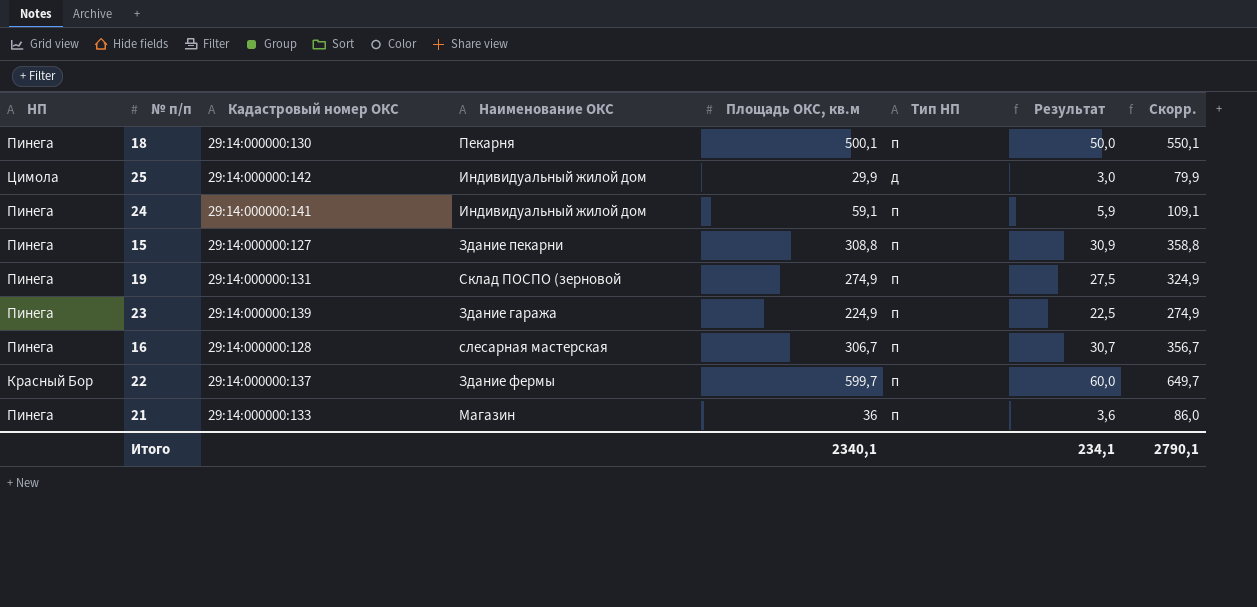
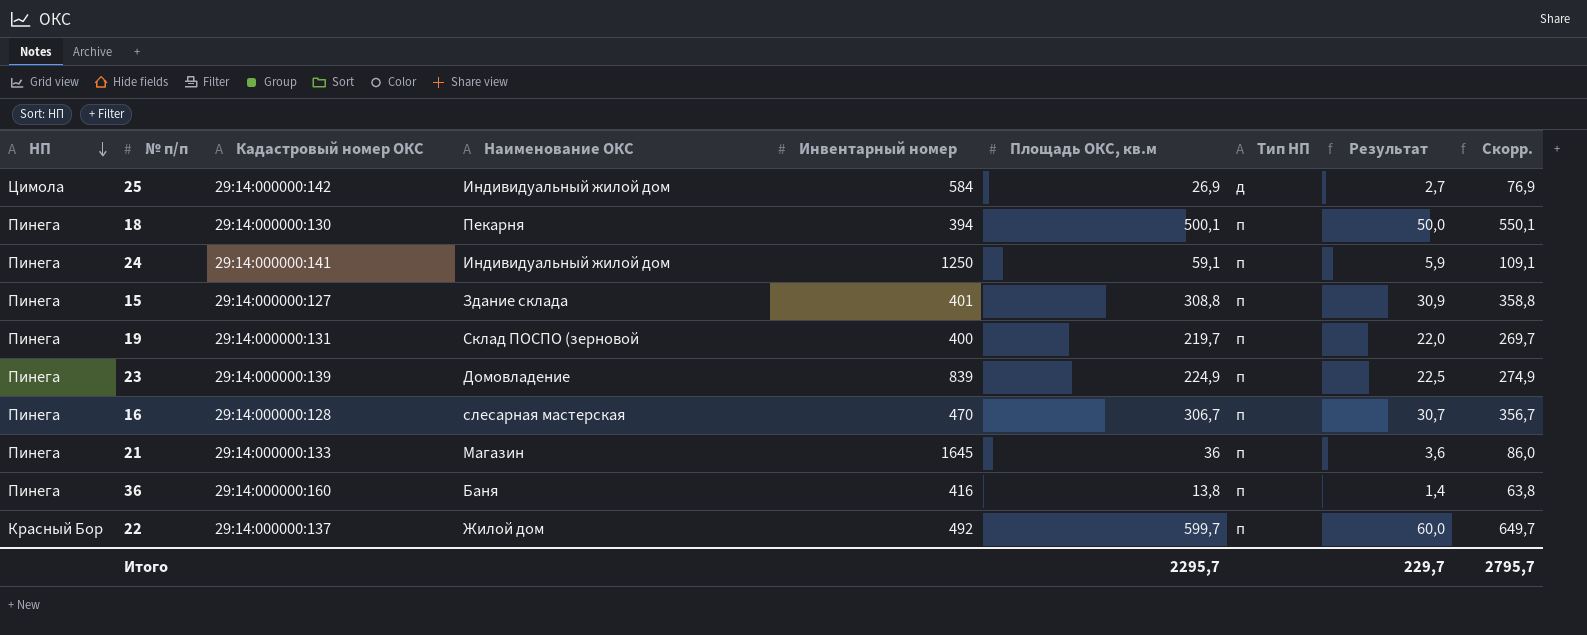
row order: none -> НП descending
column Инвентарный номер | position: none -> 5
25 | Площадь ОКС, кв.м: 29,9 -> 26,9
25 | Результат: 3,0 -> 2,7
25 | Скорр.: 79,9 -> 76,9
15 | Наименование ОКС: Здание пекарни -> Здание склада
19 | Площадь ОКС, кв.м: 274,9 -> 219,7
19 | Результат: 27,5 -> 22,0
19 | Скорр.: 324,9 -> 269,7
23 | Наименование ОКС: Здание гаража -> Домовладение
row 36: none -> Пинега | 29:14:000000:160 | Баня | 416 | 13,8 | п | 1,4 | 63,8
22 | Наименование ОКС: Здание фермы -> Жилой дом
Итого | Площадь ОКС, кв.м: 2340,1 -> 2295,7
Итого | Результат: 234,1 -> 229,7
Итого | Скорр.: 2790,1 -> 2795,7

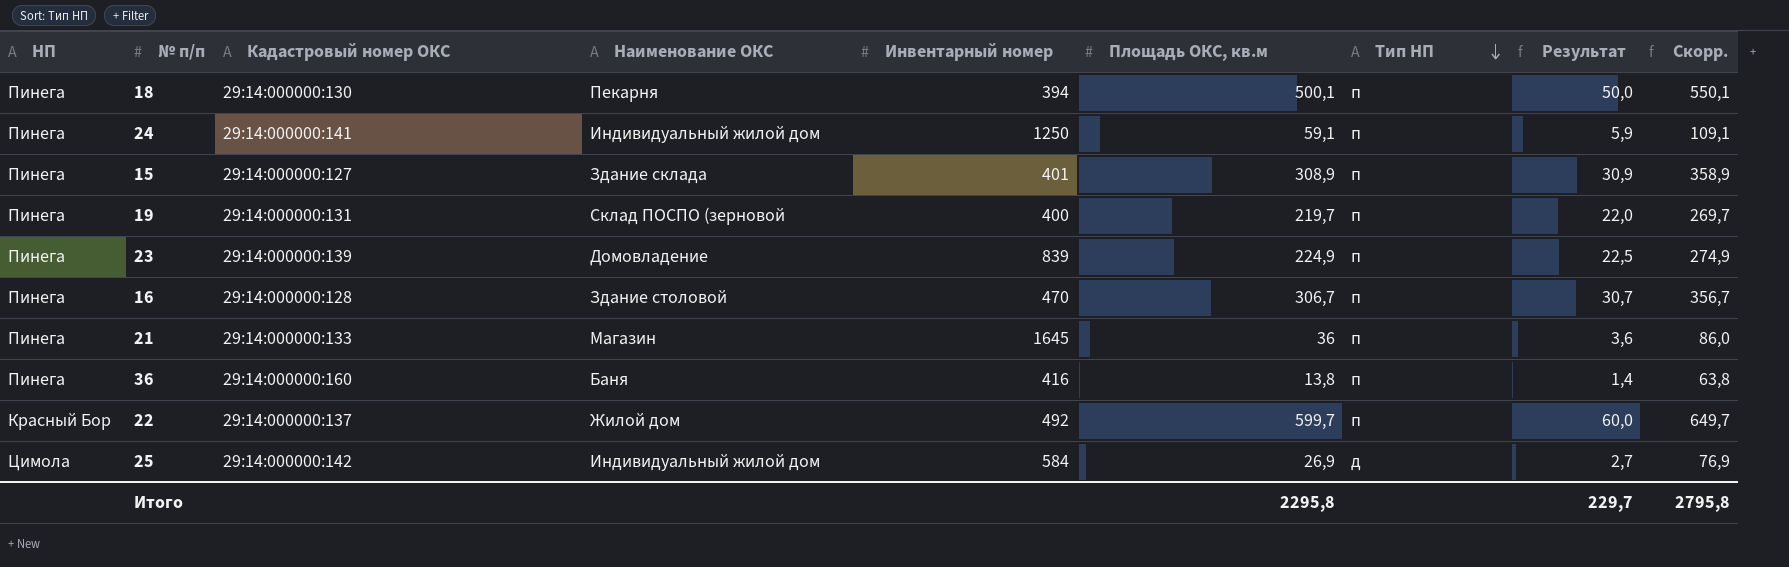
row order: НП descending -> Тип НП descending
15 | Площадь ОКС, кв.м: 308,8 -> 308,9
15 | Скорр.: 358,8 -> 358,9
16 | Наименование ОКС: слесарная мастерская -> Здание столовой
Итого | Площадь ОКС, кв.м: 2295,7 -> 2295,8
Итого | Скорр.: 2795,7 -> 2795,8

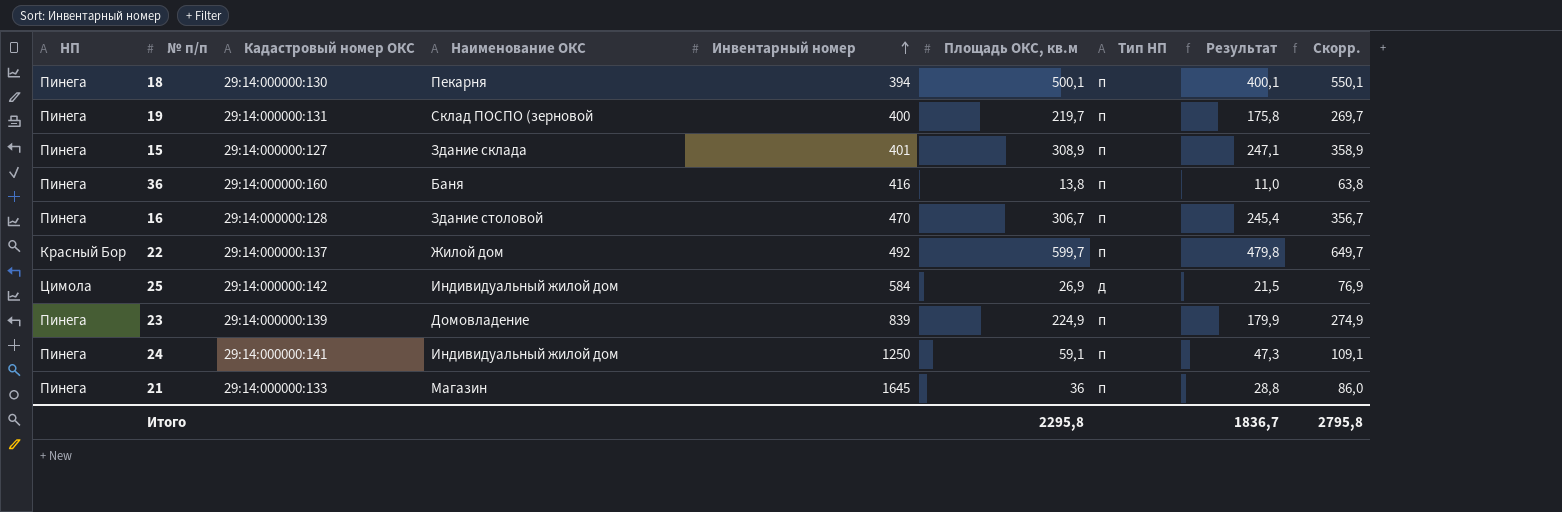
row order: Тип НП descending -> Инвентарный номер ascending
column Результат | formula: [Площадь ОКС, кв.м] * 0,1 -> [Площадь ОКС, кв.м] * 0,8
Итого | Результат: 229,7 -> 1836,7

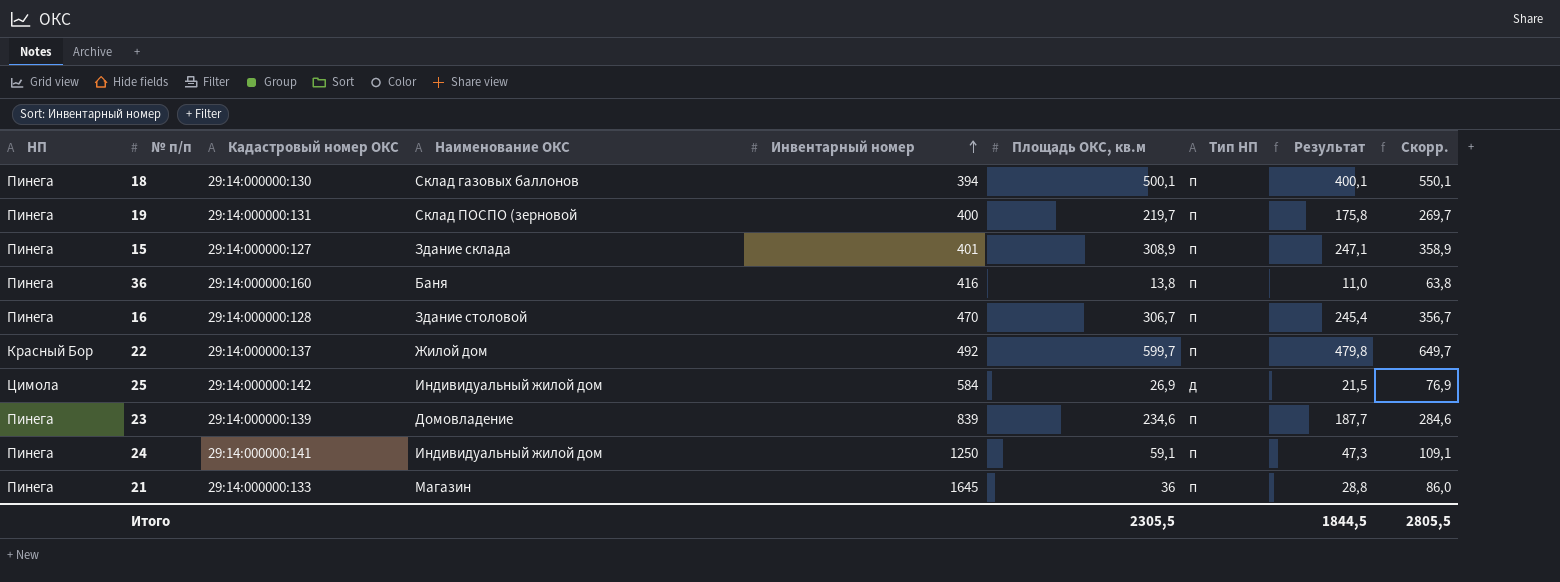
18 | Наименование ОКС: Пекарня -> Склад газовых баллонов
23 | Площадь ОКС, кв.м: 224,9 -> 234,6
23 | Результат: 179,9 -> 187,7
23 | Скорр.: 274,9 -> 284,6
Итого | Площадь ОКС, кв.м: 2295,8 -> 2305,5
Итого | Результат: 1836,7 -> 1844,5
Итого | Скорр.: 2795,8 -> 2805,5

